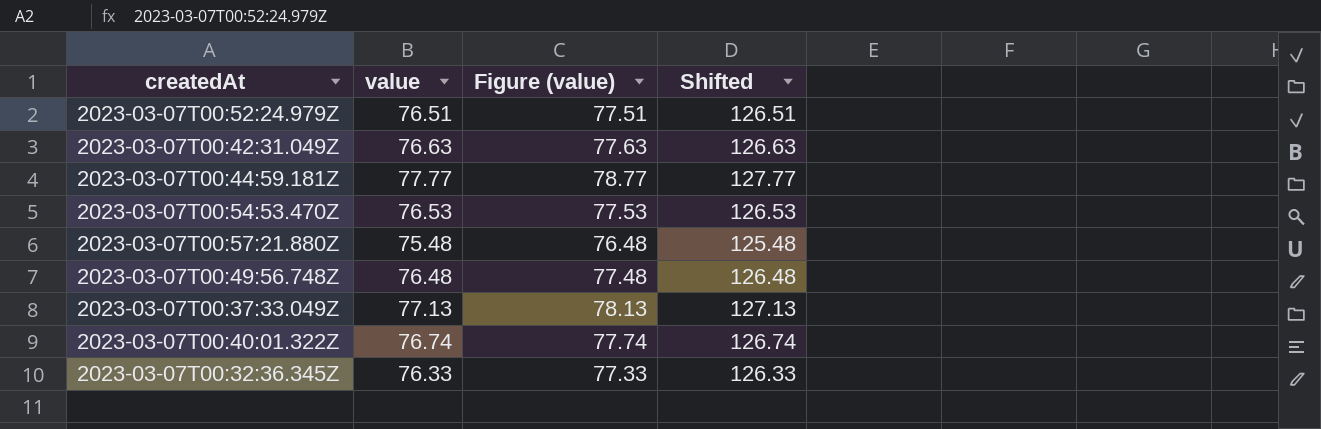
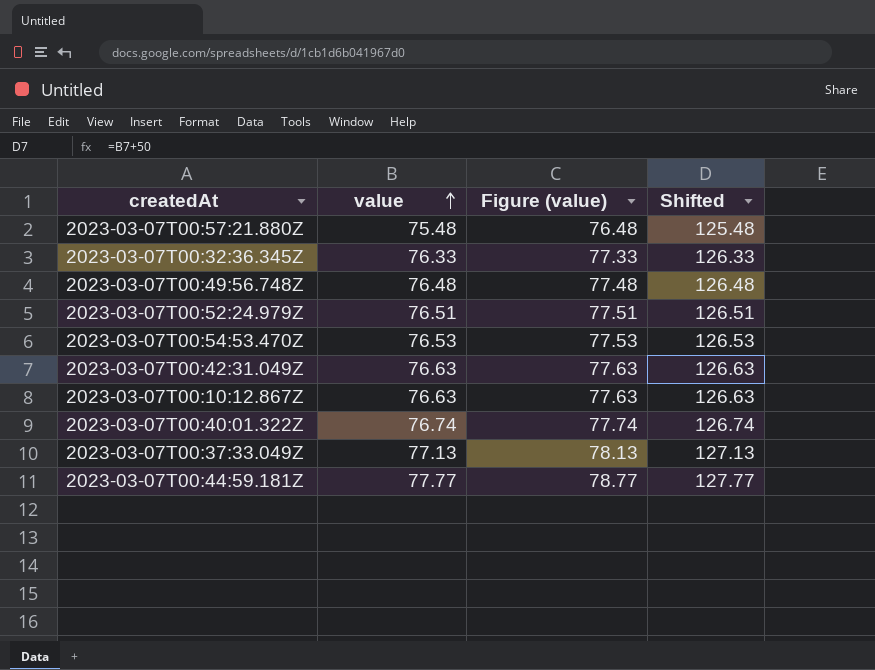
row order: none -> value ascending
row 2023-03-07T00:10:12.867Z: none -> 76.63 | 77.63 | 126.63

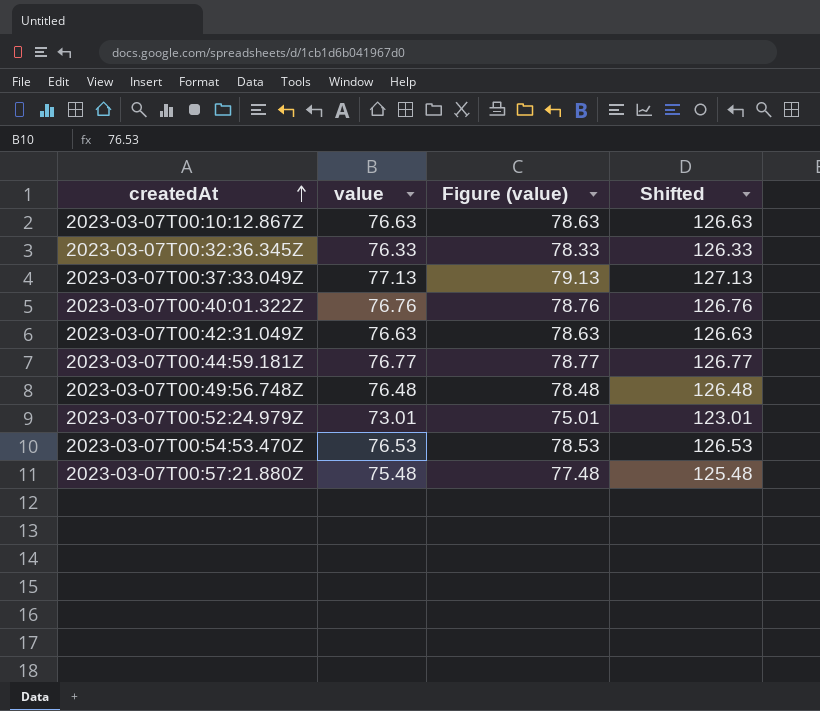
row order: value ascending -> createdAt ascending
column Figure (value) | formula: [value] + 1 -> [value] + 2
2023-03-07T00:40:01.322Z | value: 76.74 -> 76.76
2023-03-07T00:40:01.322Z | Shifted: 126.74 -> 126.76
2023-03-07T00:44:59.181Z | value: 77.77 -> 76.77
2023-03-07T00:44:59.181Z | Shifted: 127.77 -> 126.77
2023-03-07T00:52:24.979Z | value: 76.51 -> 73.01
2023-03-07T00:52:24.979Z | Shifted: 126.51 -> 123.01

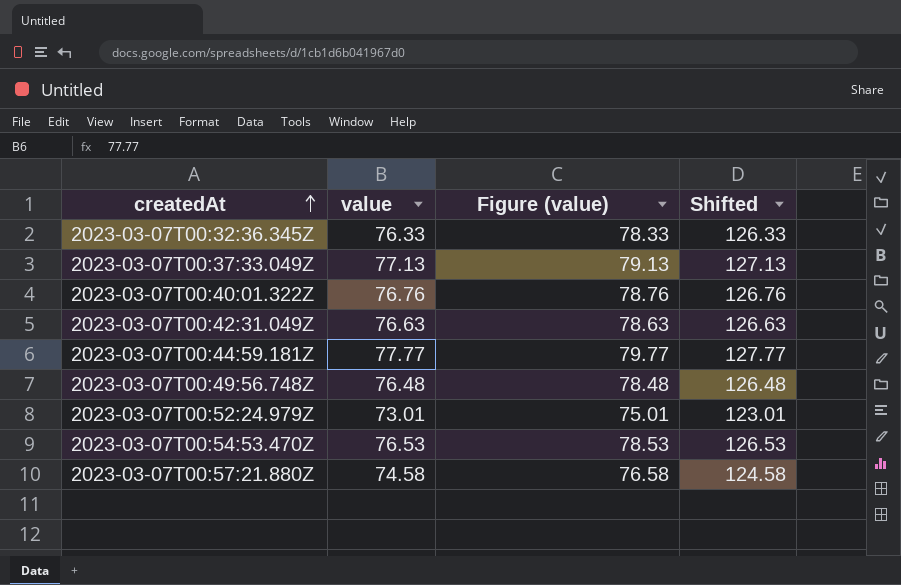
row 2023-03-07T00:10:12.867Z: 76.63 | 78.63 | 126.63 -> none
2023-03-07T00:44:59.181Z | value: 76.77 -> 77.77
2023-03-07T00:44:59.181Z | Figure (value): 78.77 -> 79.77
2023-03-07T00:44:59.181Z | Shifted: 126.77 -> 127.77
2023-03-07T00:57:21.880Z | value: 75.48 -> 74.58
2023-03-07T00:57:21.880Z | Figure (value): 77.48 -> 76.58
2023-03-07T00:57:21.880Z | Shifted: 125.48 -> 124.58

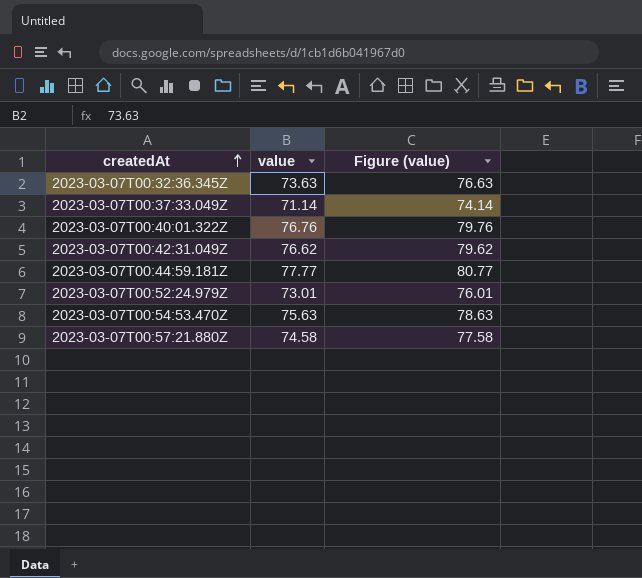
column Shifted | formula: [value] + 50 -> none
column Figure (value) | formula: [value] + 2 -> [value] + 3
row 2023-03-07T00:49:56.748Z: 76.48 | 78.48 | 126.48 -> none
2023-03-07T00:32:36.345Z | value: 76.33 -> 73.63
2023-03-07T00:37:33.049Z | value: 77.13 -> 71.14
2023-03-07T00:42:31.049Z | value: 76.63 -> 76.62
2023-03-07T00:54:53.470Z | value: 76.53 -> 75.63

